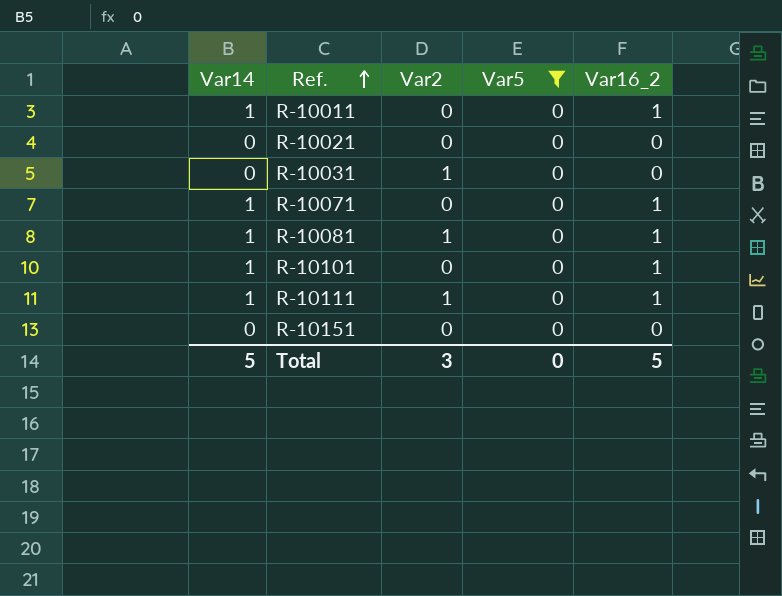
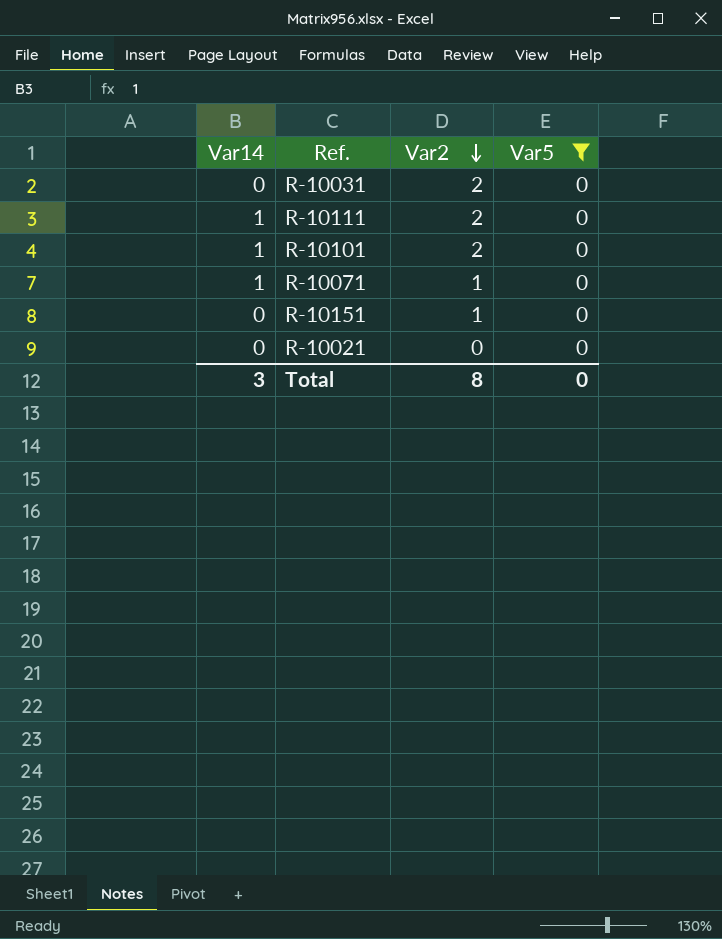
row order: Ref. ascending -> Var2 descending
column Var16_2 | position: 5 -> none
row R-10011: 1 | 0 | 0 | 1 -> none
row R-10081: 1 | 1 | 0 | 1 -> none
R-10031 | Var2: 1 -> 2
R-10111 | Var2: 1 -> 2
R-10101 | Var2: 0 -> 2
R-10071 | Var2: 0 -> 1
R-10151 | Var2: 0 -> 1
Total | Var14: 5 -> 3
Total | Var2: 3 -> 8

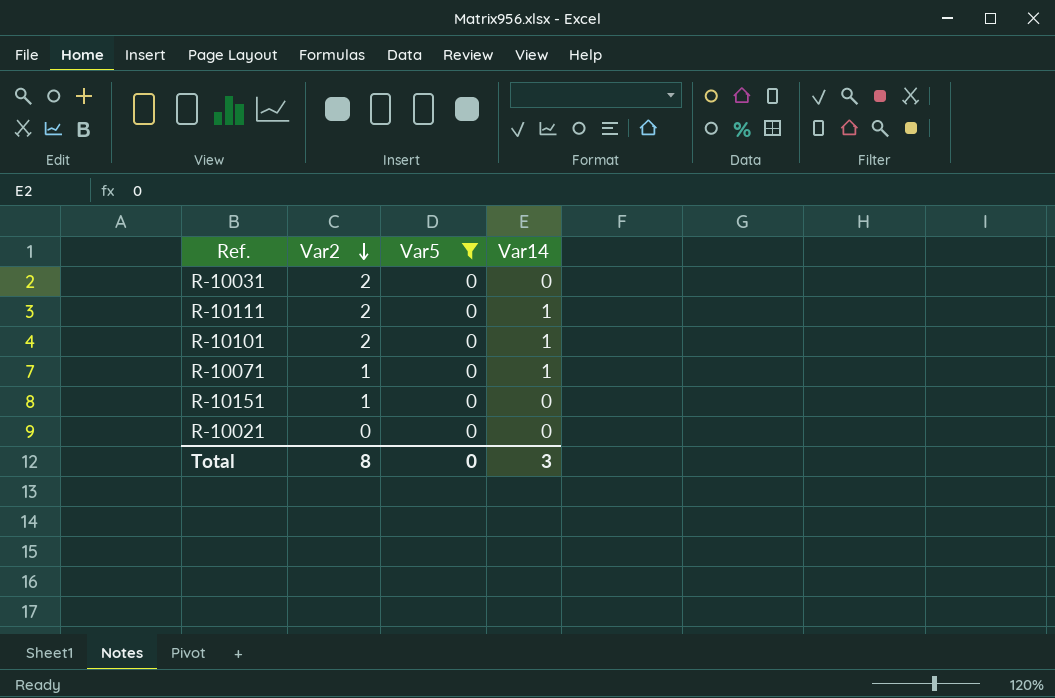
column Var14 | position: 1 -> 4

